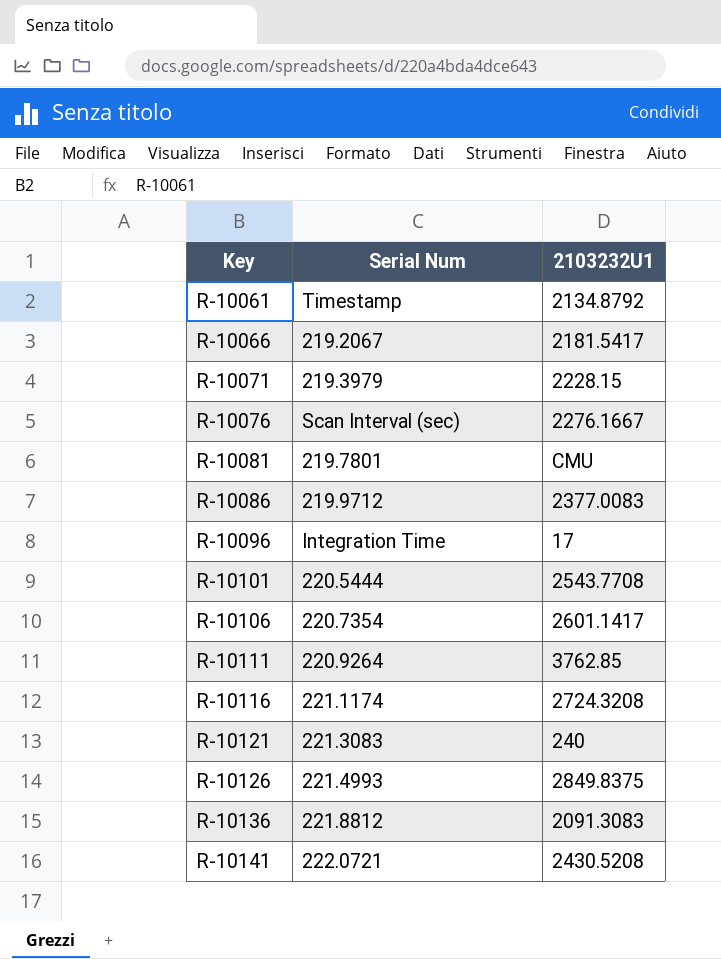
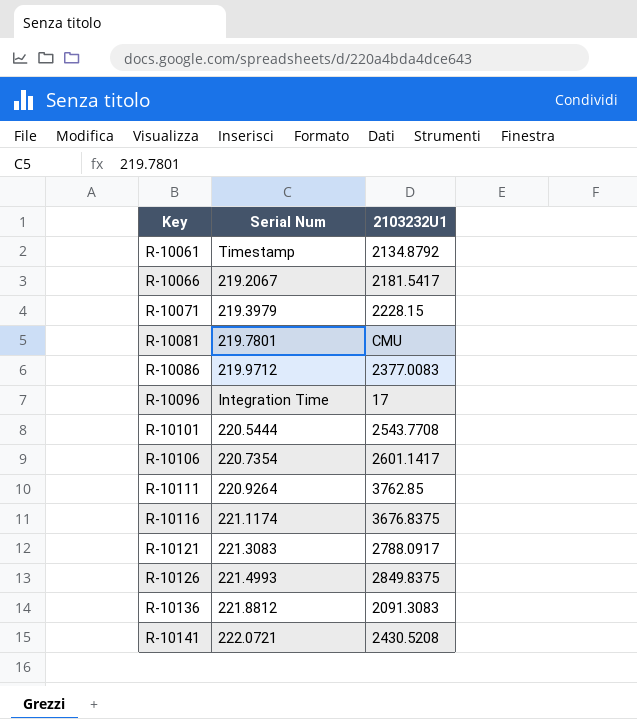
row R-10076: Scan Interval (sec) | 2276.1667 -> none
R-10116 | 2103232U1: 2724.3208 -> 3676.8375
R-10121 | 2103232U1: 240 -> 2788.0917

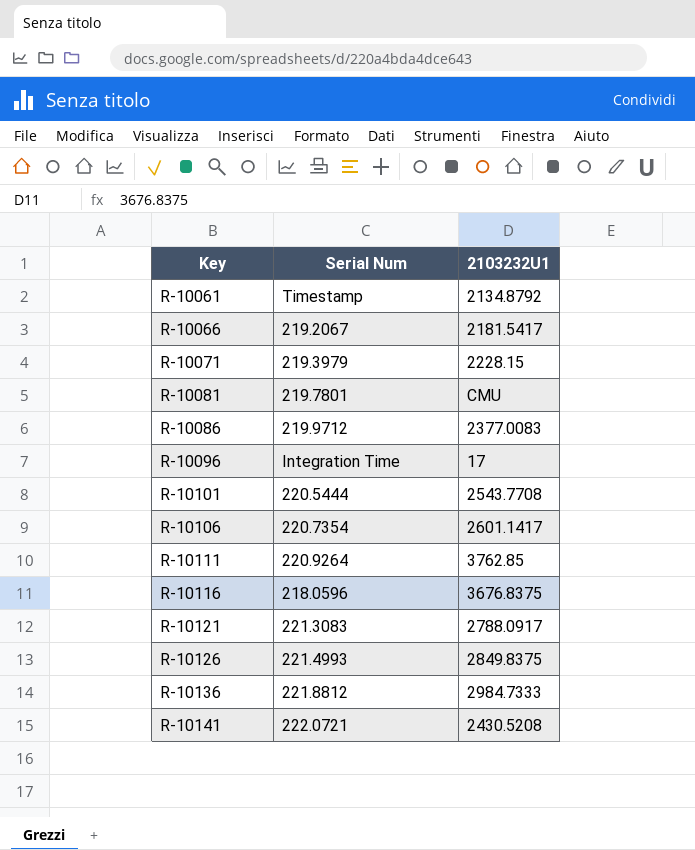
R-10116 | Serial Num: 221.1174 -> 218.0596
R-10136 | 2103232U1: 2091.3083 -> 2984.7333

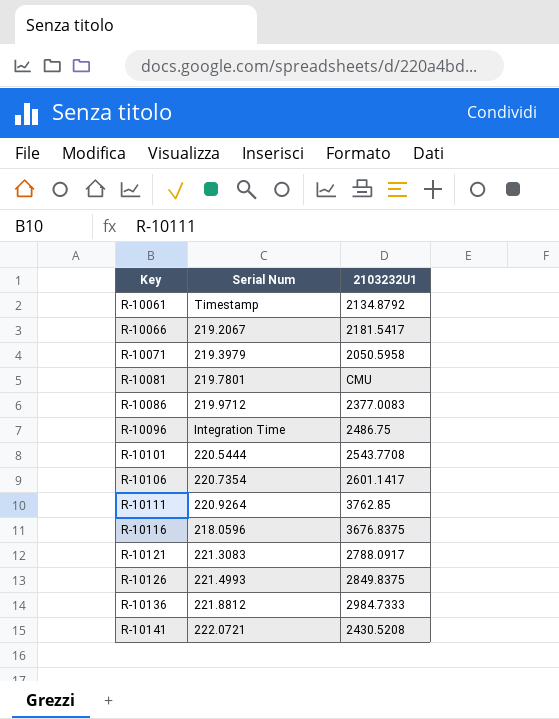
R-10071 | 2103232U1: 2228.15 -> 2050.5958
R-10096 | 2103232U1: 17 -> 2486.75

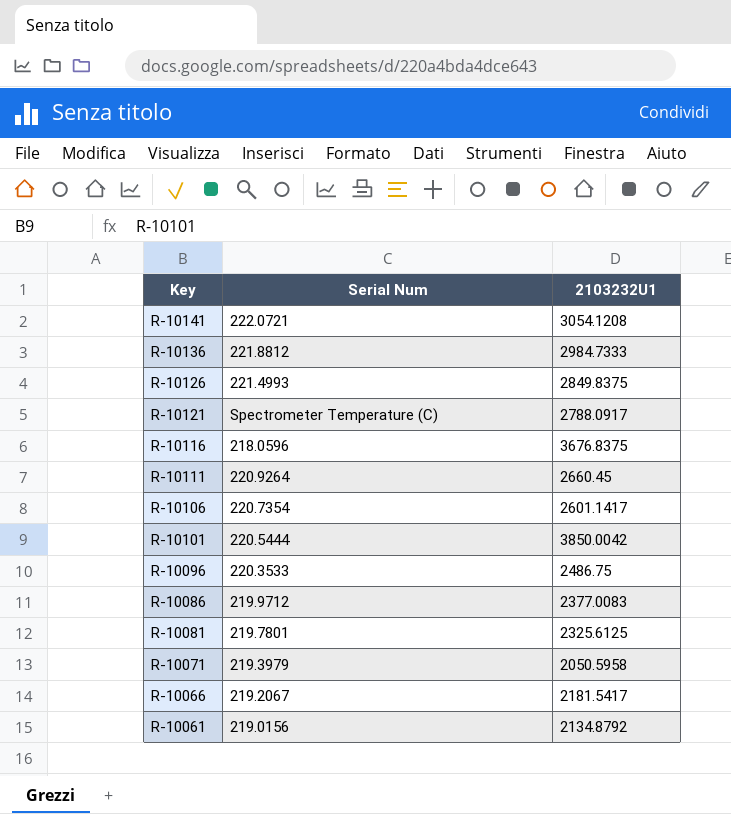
row order: Key ascending -> Key descending
R-10141 | 2103232U1: 2430.5208 -> 3054.1208
R-10121 | Serial Num: 221.3083 -> Spectrometer Temperature (C)
R-10111 | 2103232U1: 3762.85 -> 2660.45
R-10101 | 2103232U1: 2543.7708 -> 3850.0042
R-10096 | Serial Num: Integration Time -> 220.3533
R-10081 | 2103232U1: CMU -> 2325.6125
R-10061 | Serial Num: Timestamp -> 219.0156

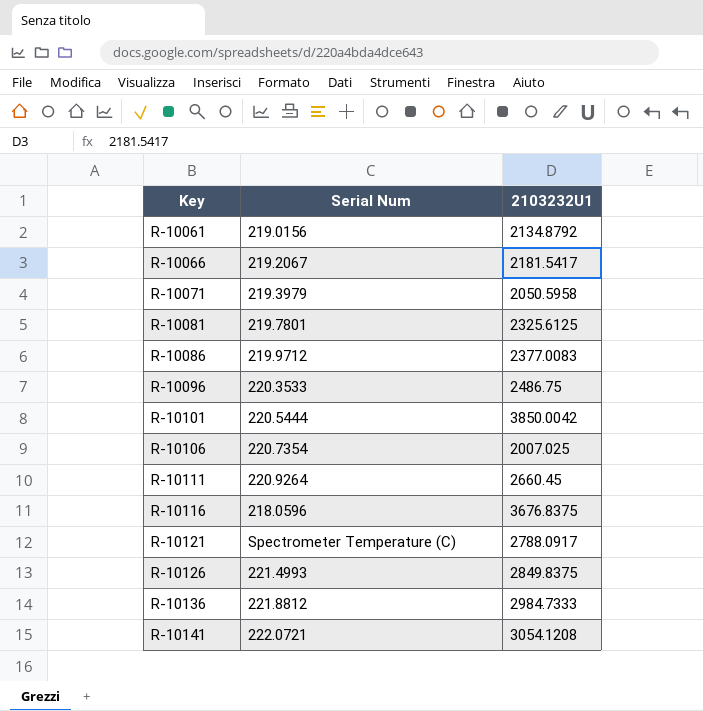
row order: Key descending -> Key ascending
R-10106 | 2103232U1: 2601.1417 -> 2007.025

